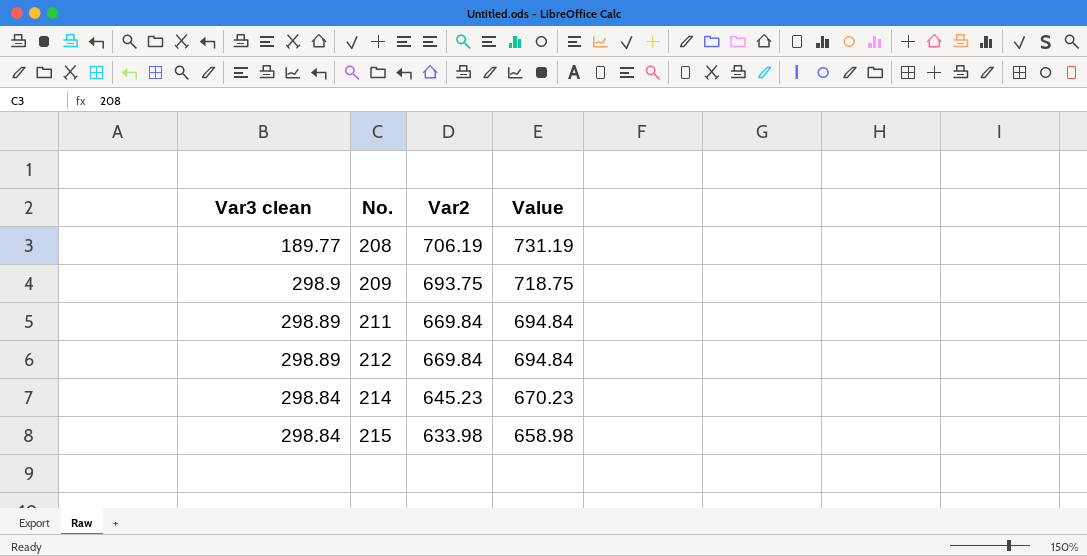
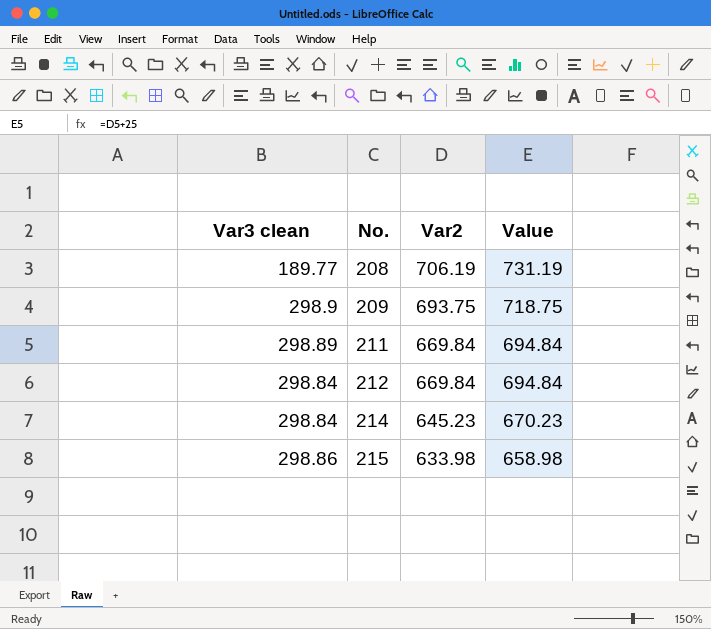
212 | Var3 clean: 298.89 -> 298.84
215 | Var3 clean: 298.84 -> 298.86

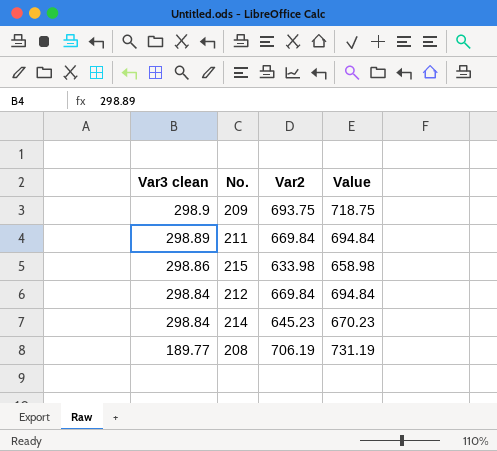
row order: No. ascending -> Var3 clean descending

